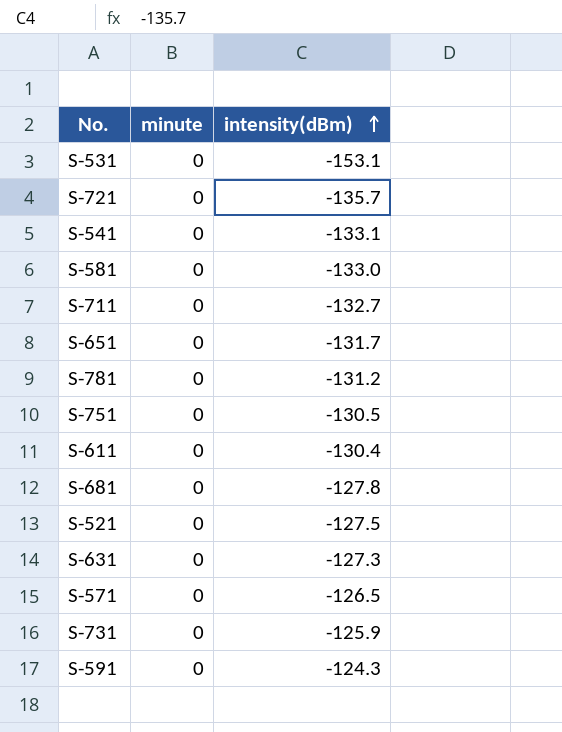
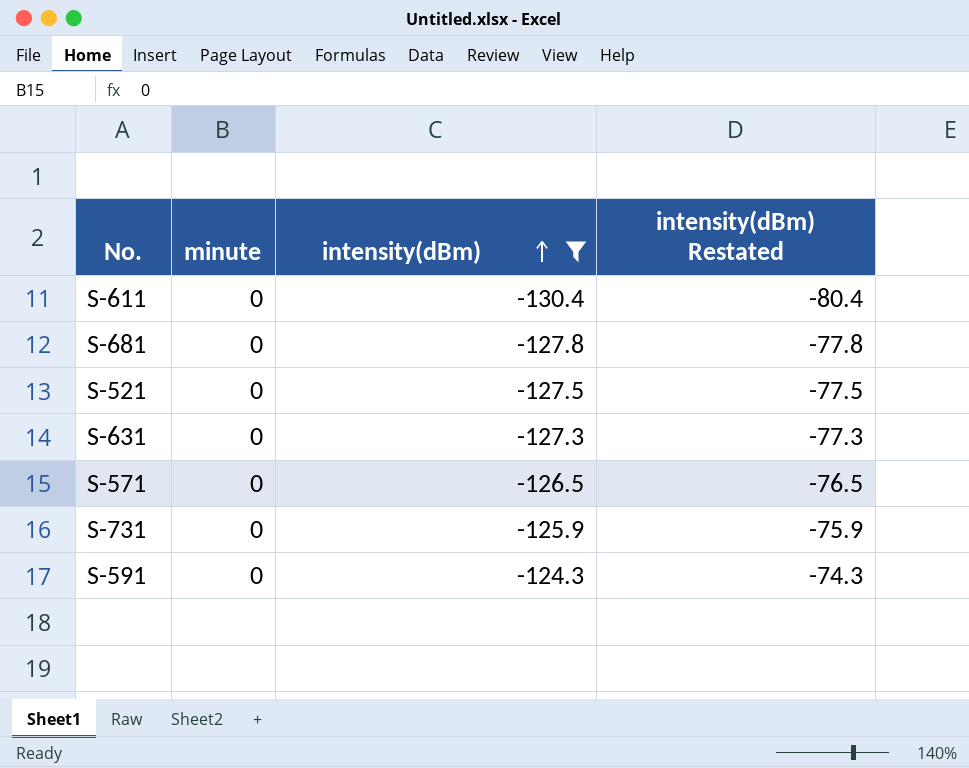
filter: none -> intensity(dBm) >= -130.4
column intensity(dBm) Restated | formula: none -> [intensity(dBm)] + 50

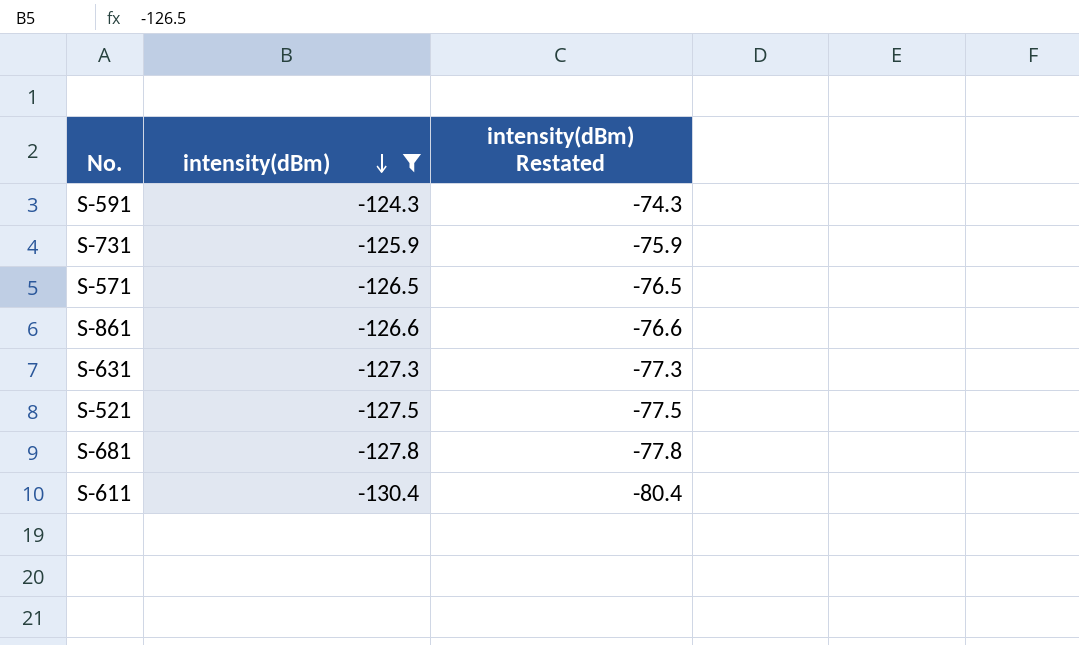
row order: intensity(dBm) ascending -> intensity(dBm) descending
column minute | position: 2 -> none
row S-861: none -> -126.6 | -76.6

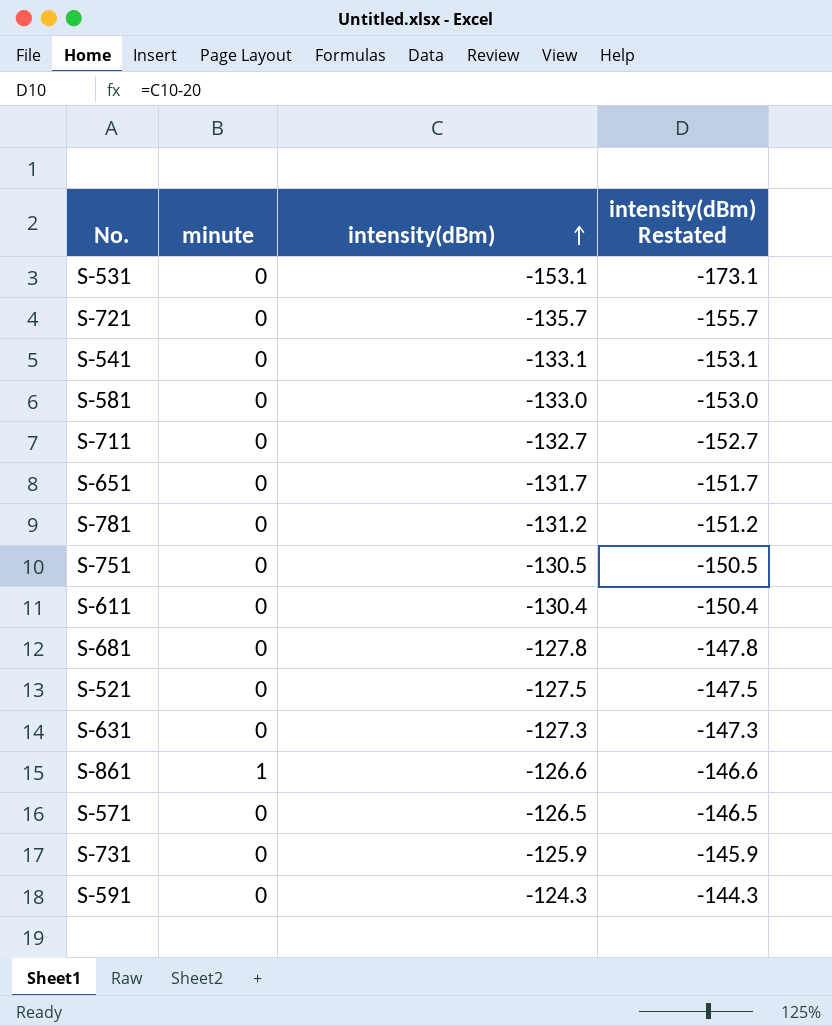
filter: intensity(dBm) >= -130.4 -> none
row order: intensity(dBm) descending -> intensity(dBm) ascending
column minute | position: none -> 2
column intensity(dBm) Restated | formula: [intensity(dBm)] + 50 -> [intensity(dBm)] - 20

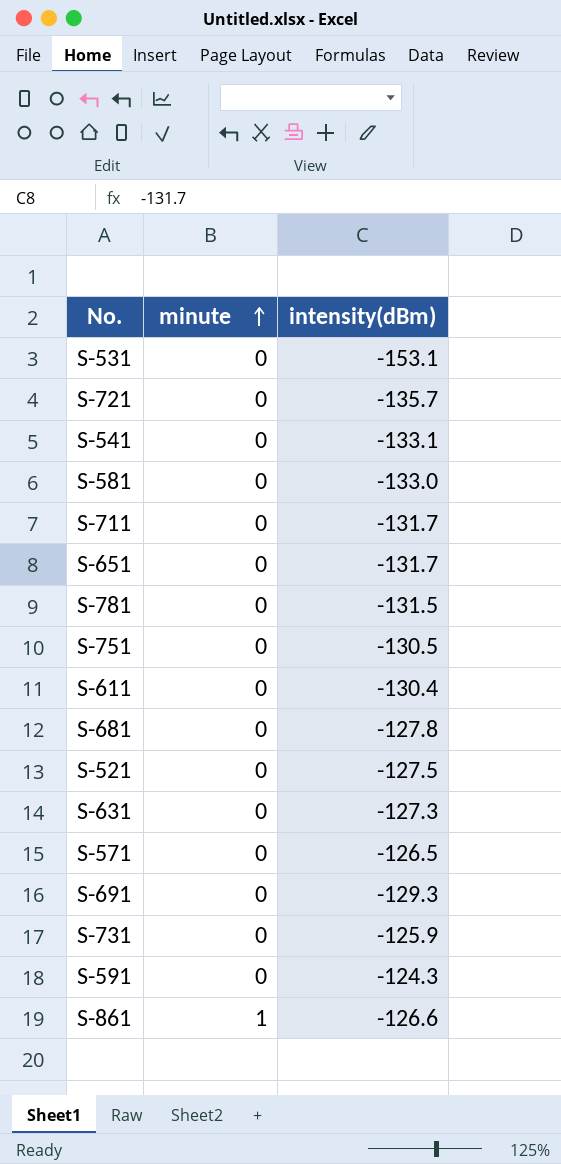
row order: intensity(dBm) ascending -> minute ascending
column intensity(dBm) Restated | formula: [intensity(dBm)] - 20 -> none
S-711 | intensity(dBm): -132.7 -> -131.7
S-781 | intensity(dBm): -131.2 -> -131.5
row S-691: none -> 0 | -129.3

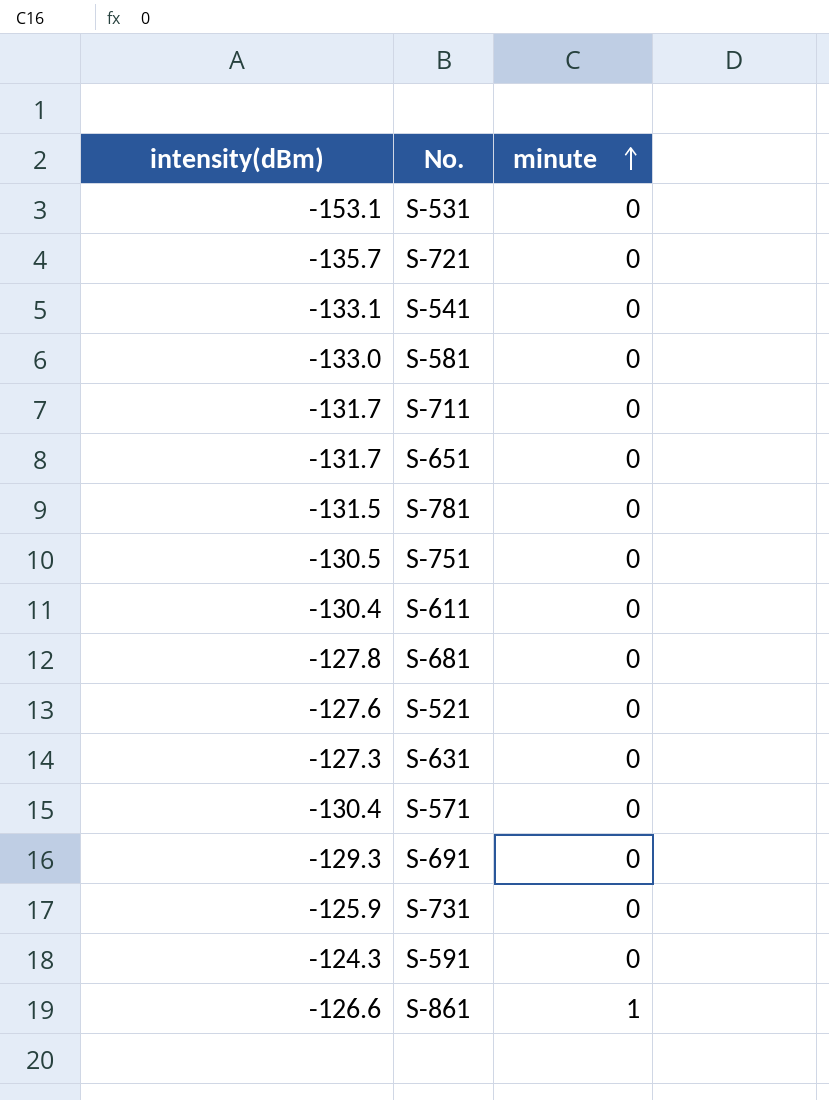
column intensity(dBm) | position: 3 -> 1
S-521 | intensity(dBm): -127.5 -> -127.6
S-571 | intensity(dBm): -126.5 -> -130.4

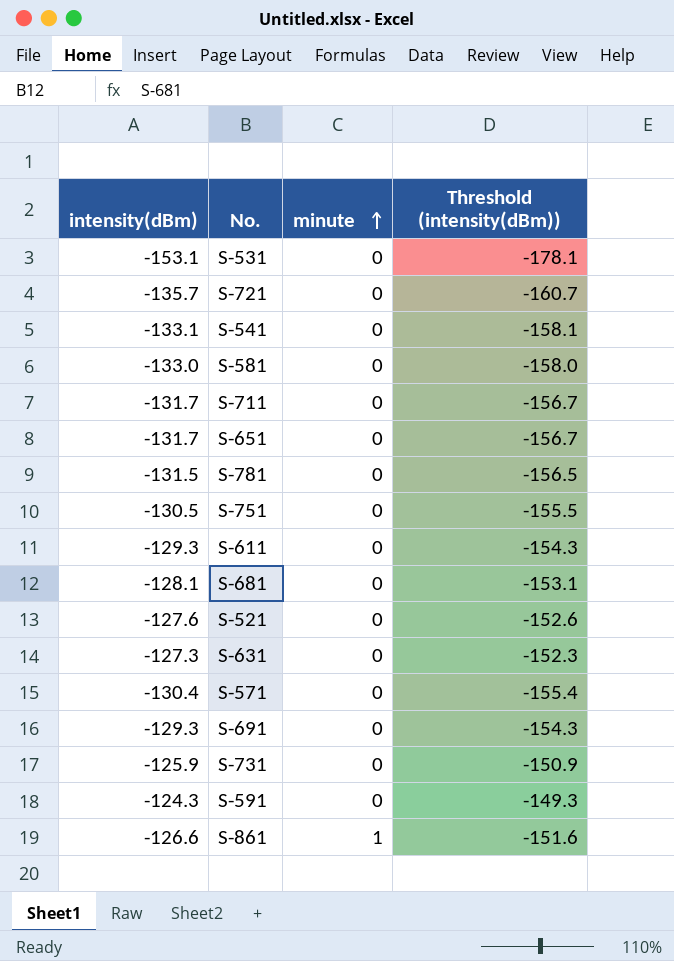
column Threshold (intensity(dBm)) | formula: none -> [intensity(dBm)] - 25
S-611 | intensity(dBm): -130.4 -> -129.3
S-681 | intensity(dBm): -127.8 -> -128.1

